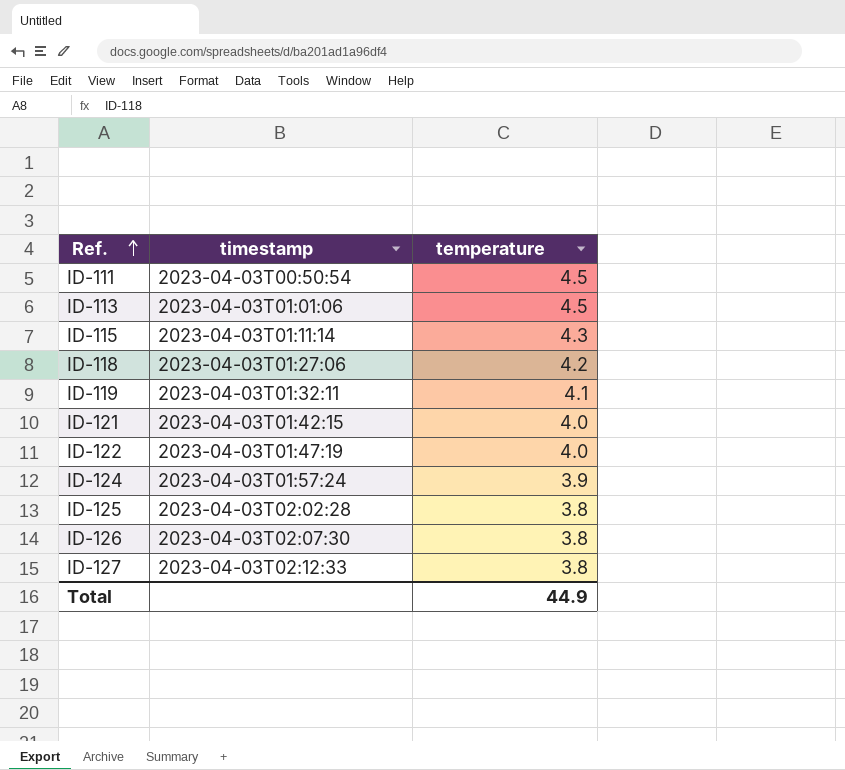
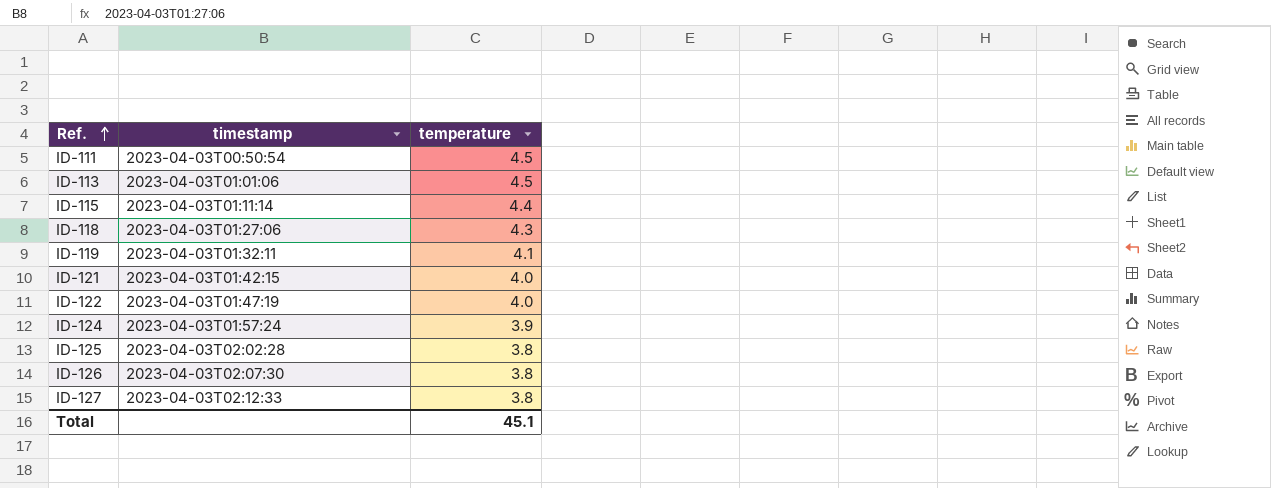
ID-115 | temperature: 4.3 -> 4.4
ID-118 | temperature: 4.2 -> 4.3
Total | temperature: 44.9 -> 45.1

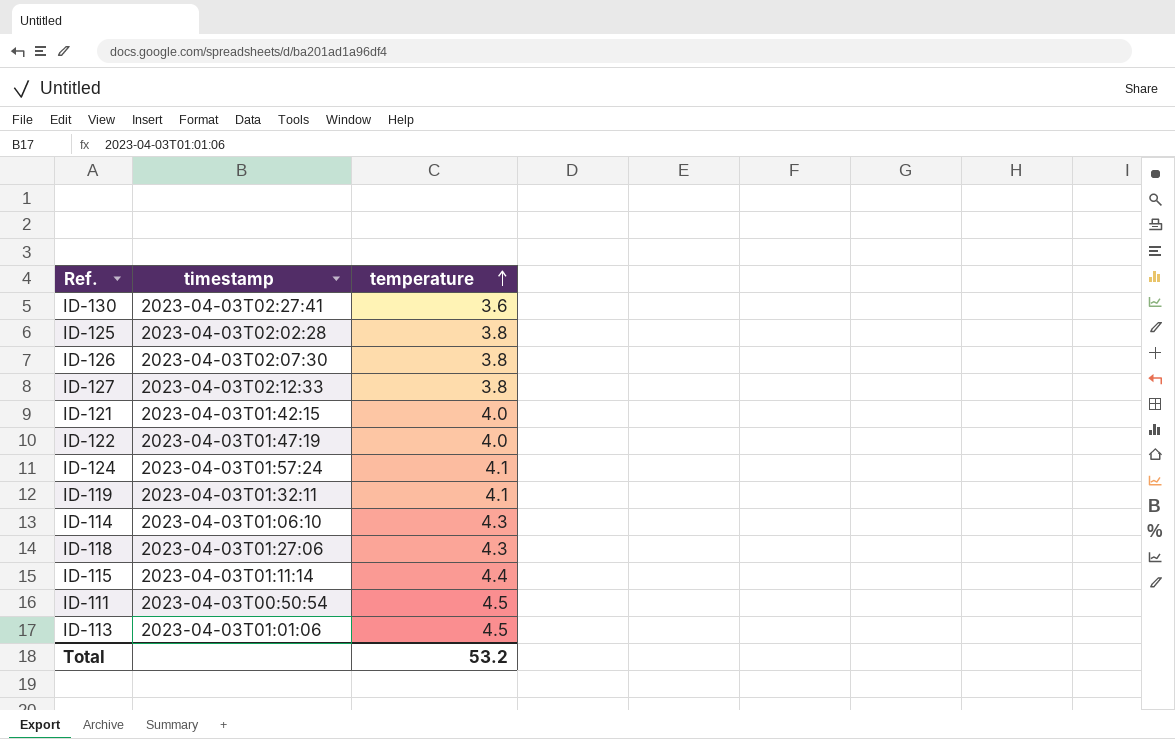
row order: Ref. ascending -> temperature ascending
row ID-130: none -> 2023-04-03T02:27:41 | 3.6
ID-124 | temperature: 3.9 -> 4.1
row ID-114: none -> 2023-04-03T01:06:10 | 4.3
Total | temperature: 45.1 -> 53.2

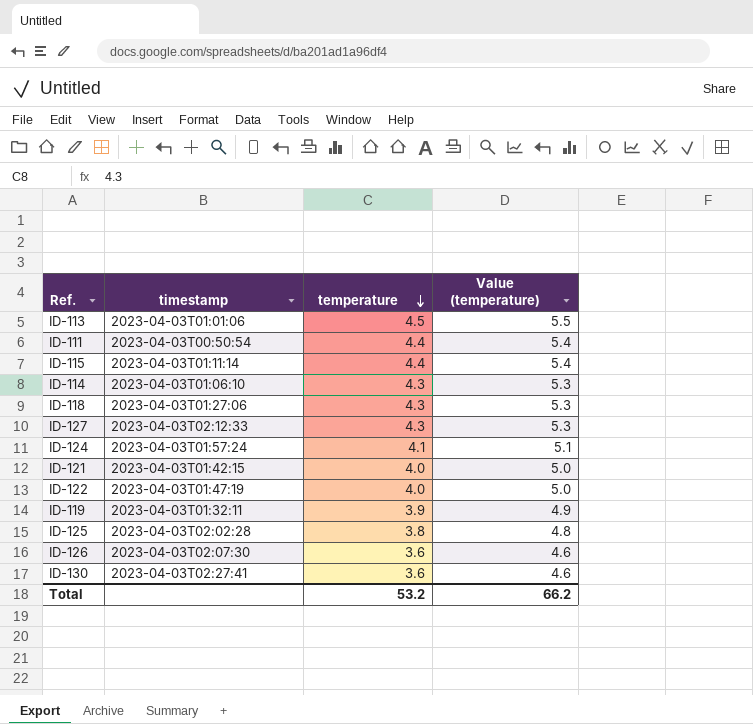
row order: temperature ascending -> temperature descending
column Value (temperature) | formula: none -> [temperature] + 1
ID-111 | temperature: 4.5 -> 4.4
ID-127 | temperature: 3.8 -> 4.3
ID-119 | temperature: 4.1 -> 3.9
ID-126 | temperature: 3.8 -> 3.6

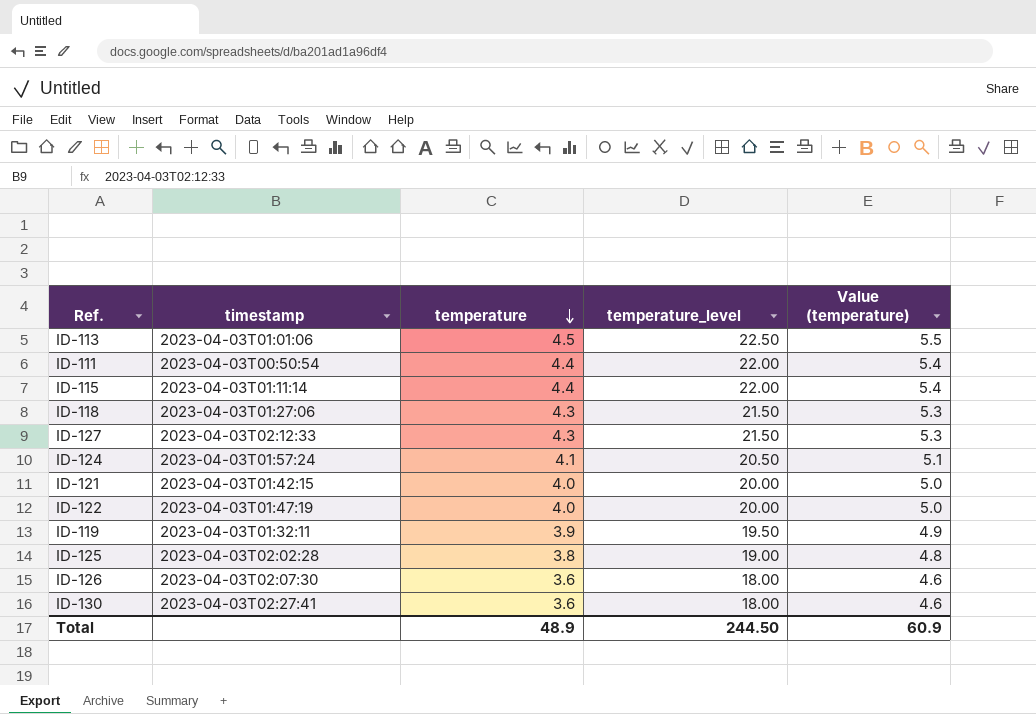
column temperature_level | formula: none -> [temperature] * 5
row ID-114: 2023-04-03T01:06:10 | 4.3 | 5.3 -> none
Total | temperature: 53.2 -> 48.9
Total | Value (temperature): 66.2 -> 60.9

